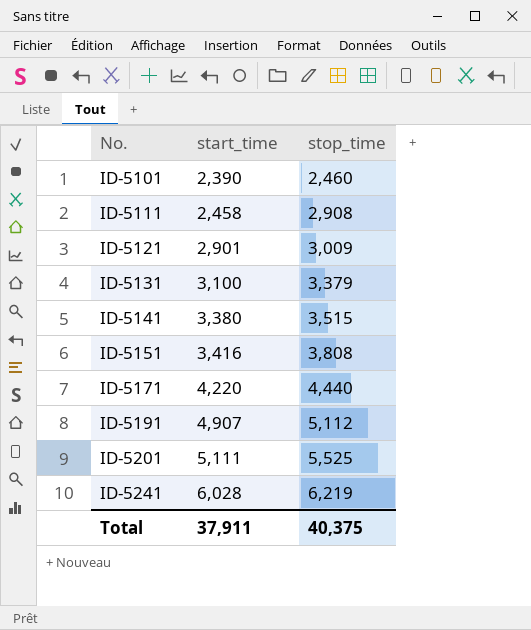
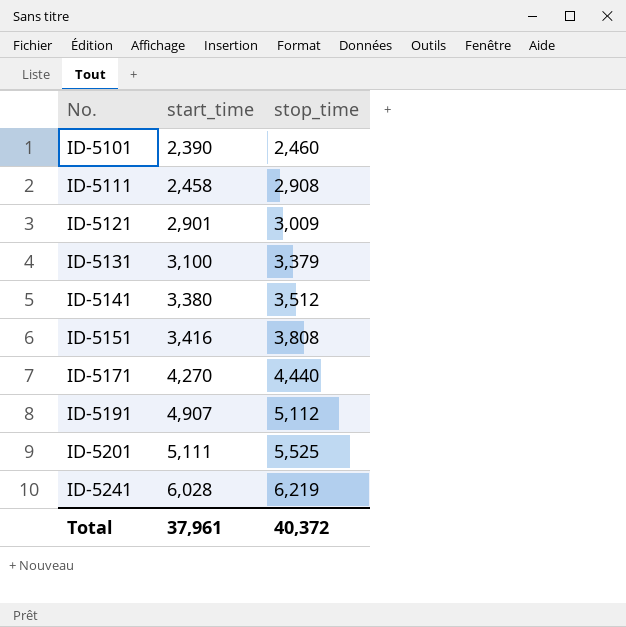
ID-5141 | stop_time: 3,515 -> 3,512
ID-5171 | start_time: 4,220 -> 4,270
Total | start_time: 37,911 -> 37,961
Total | stop_time: 40,375 -> 40,372

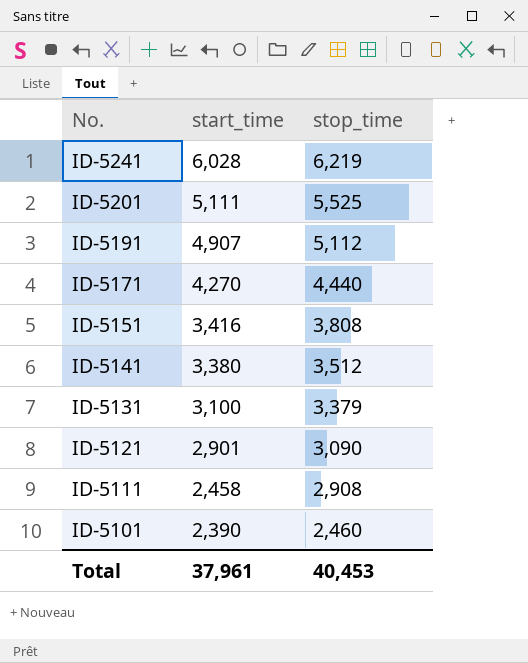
row order: No. ascending -> No. descending
ID-5121 | stop_time: 3,009 -> 3,090
Total | stop_time: 40,372 -> 40,453

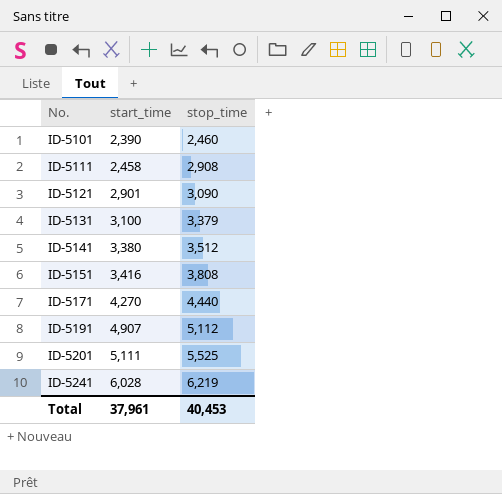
row order: No. descending -> No. ascending

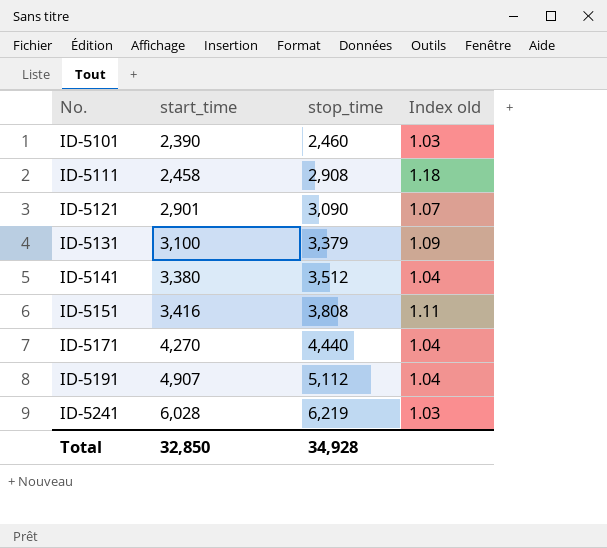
column Index old | formula: none -> [stop_time] / [start_time]
row ID-5201: 5,111 | 5,525 -> none
Total | start_time: 37,961 -> 32,850
Total | stop_time: 40,453 -> 34,928

